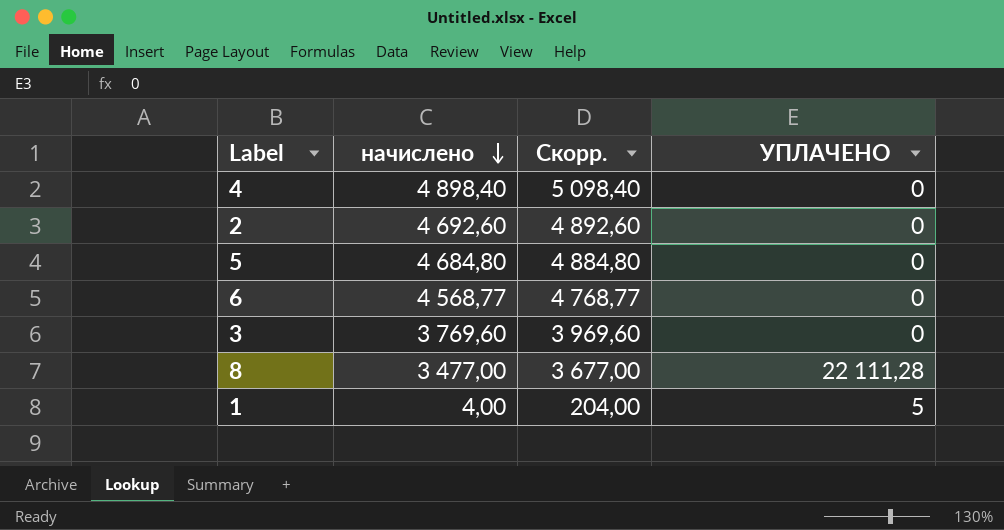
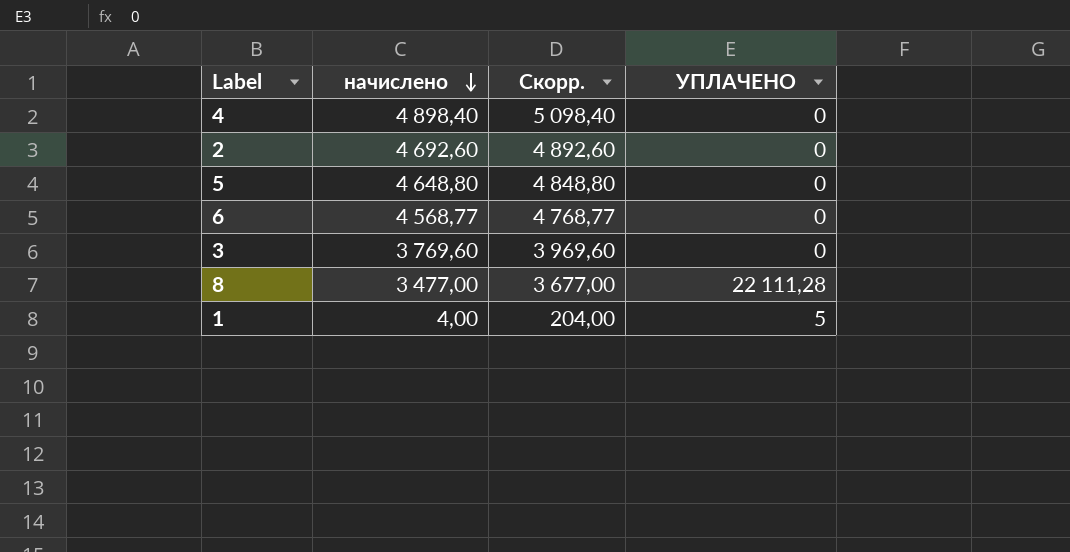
5 | начислено: 4 684,80 -> 4 648,80
5 | Скорр.: 4 884,80 -> 4 848,80

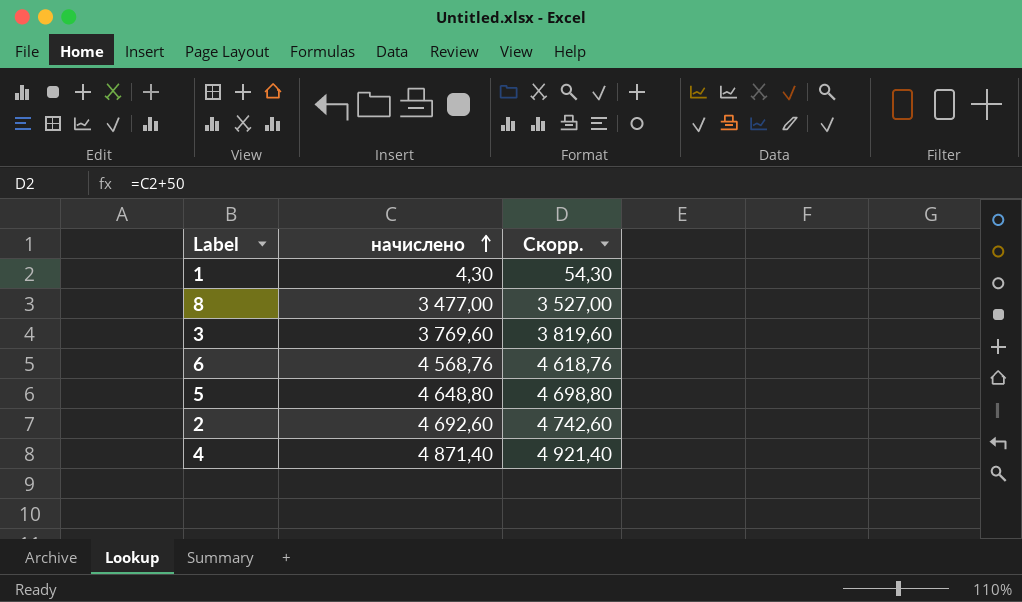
row order: начислено descending -> начислено ascending
column УПЛАЧЕНО | position: 4 -> none
column Скорр. | formula: [начислено] + 200 -> [начислено] + 50
1 | начислено: 4,00 -> 4,30
6 | начислено: 4 568,77 -> 4 568,76
4 | начислено: 4 898,40 -> 4 871,40

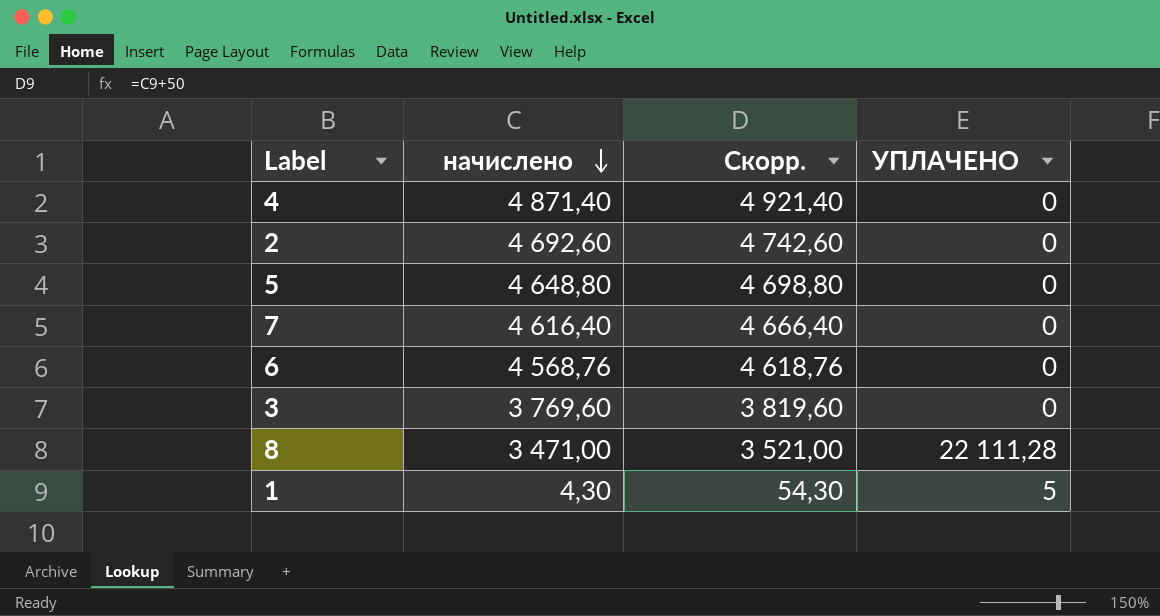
row order: начислено ascending -> начислено descending
column УПЛАЧЕНО | position: none -> 4
row 7: none -> 4 616,40 | 4 666,40 | 0
8 | начислено: 3 477,00 -> 3 471,00
8 | Скорр.: 3 527,00 -> 3 521,00

